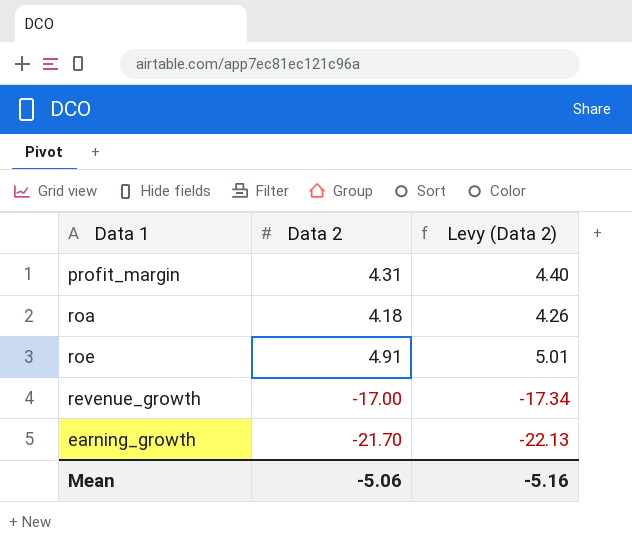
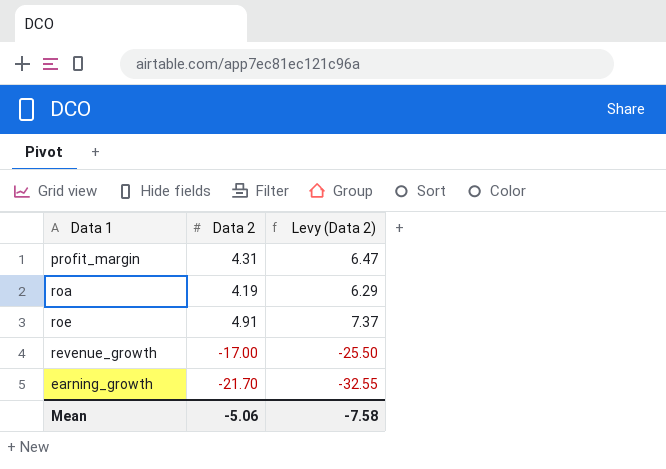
column Levy (Data 2) | formula: [Data 2] * 1.02 -> [Data 2] * 1.5
roa | Data 2: 4.18 -> 4.19
Mean | Levy (Data 2): -5.16 -> -7.58

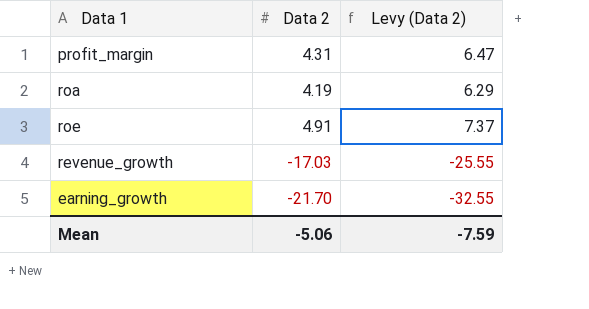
revenue_growth | Data 2: -17.00 -> -17.03
revenue_growth | Levy (Data 2): -25.50 -> -25.55
Mean | Levy (Data 2): -7.58 -> -7.59

